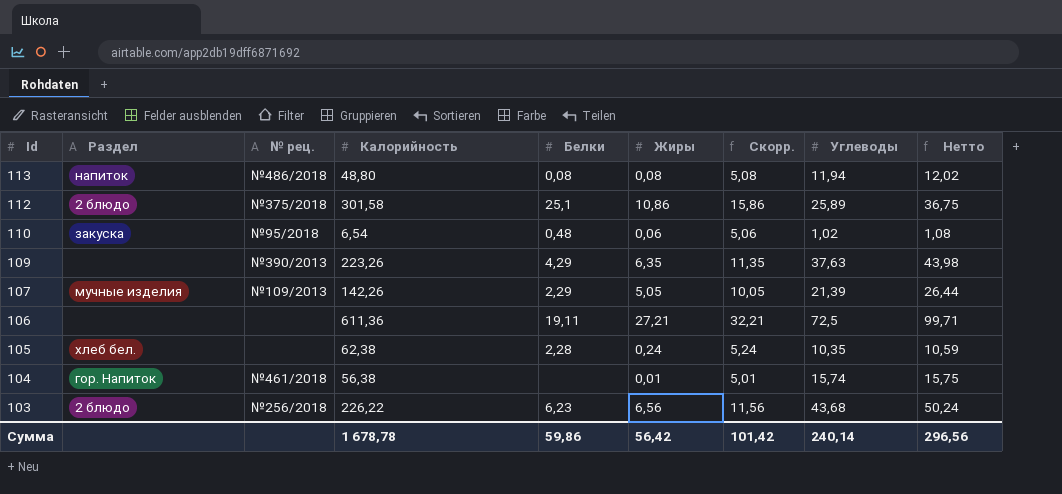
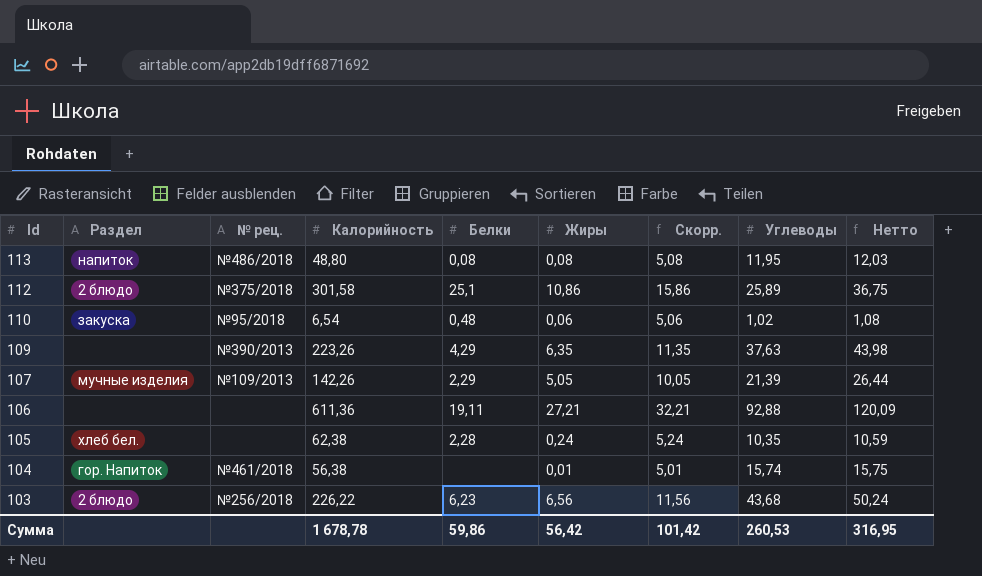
113 | Углеводы: 11,94 -> 11,95
113 | Нетто: 12,02 -> 12,03
106 | Углеводы: 72,5 -> 92,88
106 | Нетто: 99,71 -> 120,09
Сумма | Углеводы: 240,14 -> 260,53
Сумма | Нетто: 296,56 -> 316,95

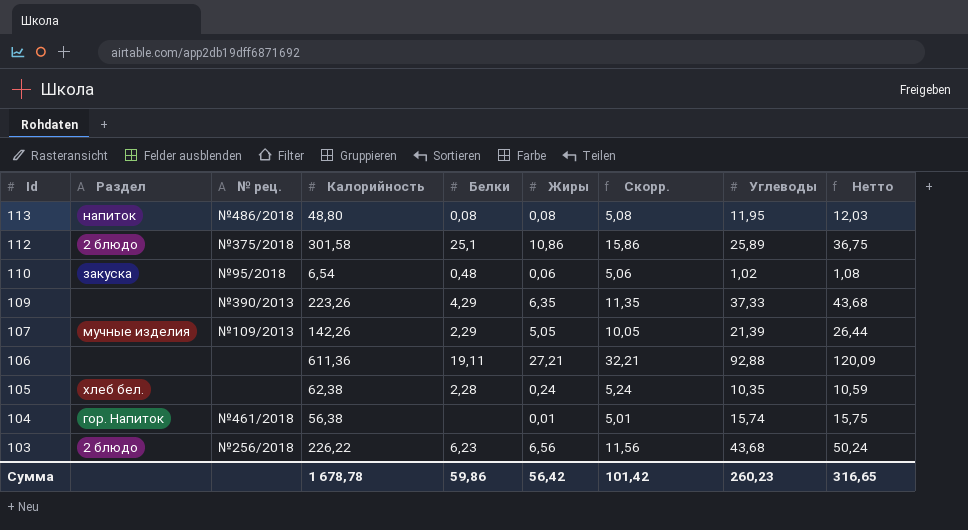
109 | Углеводы: 37,63 -> 37,33
109 | Нетто: 43,98 -> 43,68
Сумма | Углеводы: 260,53 -> 260,23
Сумма | Нетто: 316,95 -> 316,65

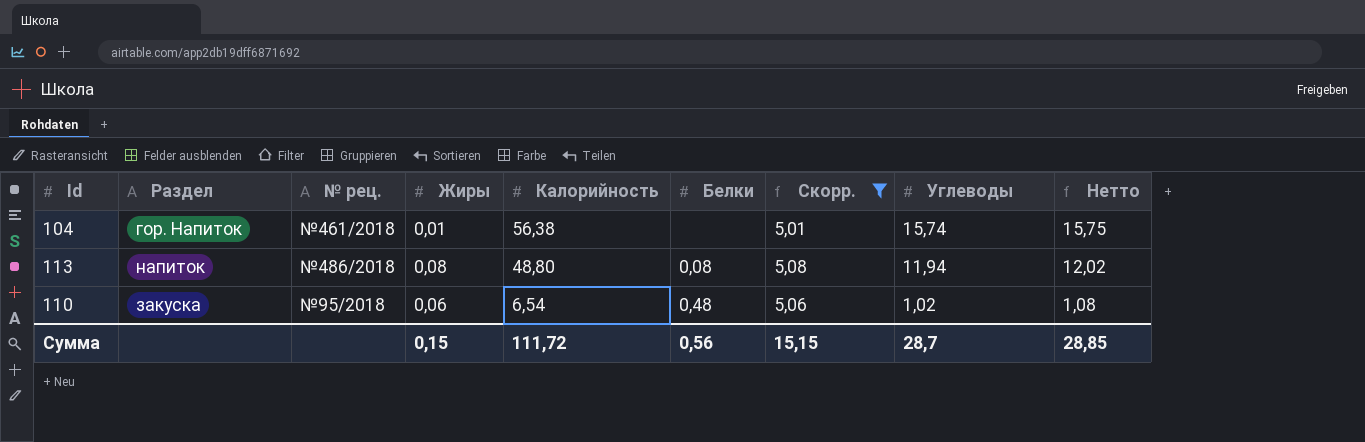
filter: none -> Скорр. <= 5,08
row order: Id descending -> Калорийность descending
column Жиры | position: 6 -> 4
113 | Углеводы: 11,95 -> 11,94
113 | Нетто: 12,03 -> 12,02
Сумма | Жиры: 56,42 -> 0,15
Сумма | Калорийность: 1 678,78 -> 111,72
Сумма | Белки: 59,86 -> 0,56
Сумма | Скорр.: 101,42 -> 15,15
Сумма | Углеводы: 260,23 -> 28,7
Сумма | Нетто: 316,65 -> 28,85

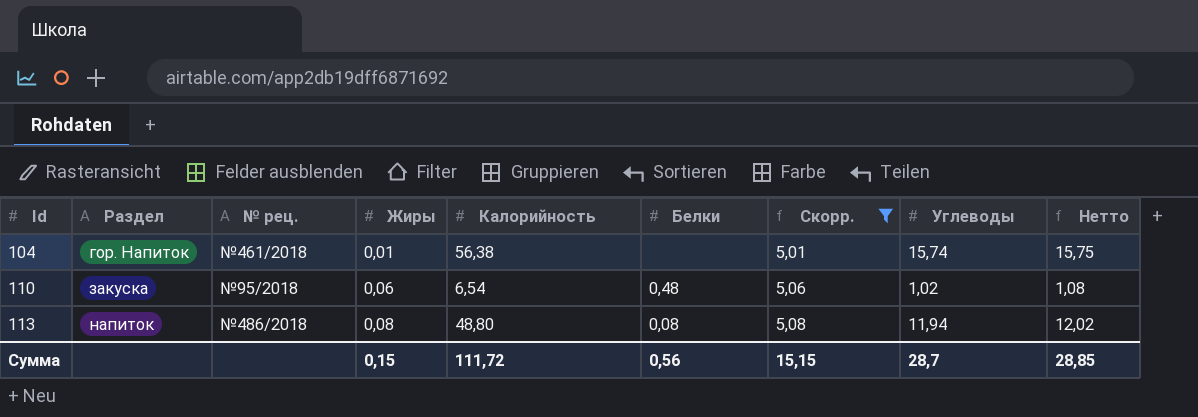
row order: Калорийность descending -> Id ascending

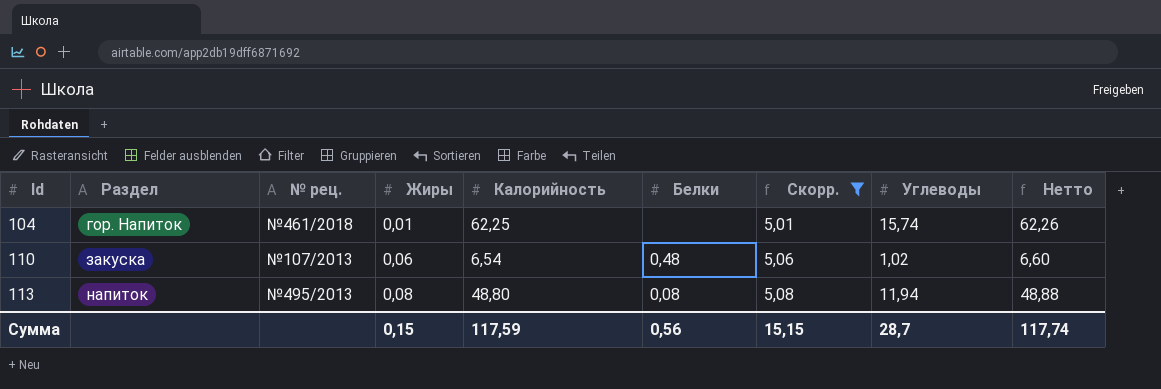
column Нетто | formula: [Жиры] + [Углеводы] -> [Жиры] + [Калорийность]
104 | Калорийность: 56,38 -> 62,25
110 | № рец.: №95/2018 -> №107/2013
113 | № рец.: №486/2018 -> №495/2013
Сумма | Калорийность: 111,72 -> 117,59
Сумма | Нетто: 28,85 -> 117,74

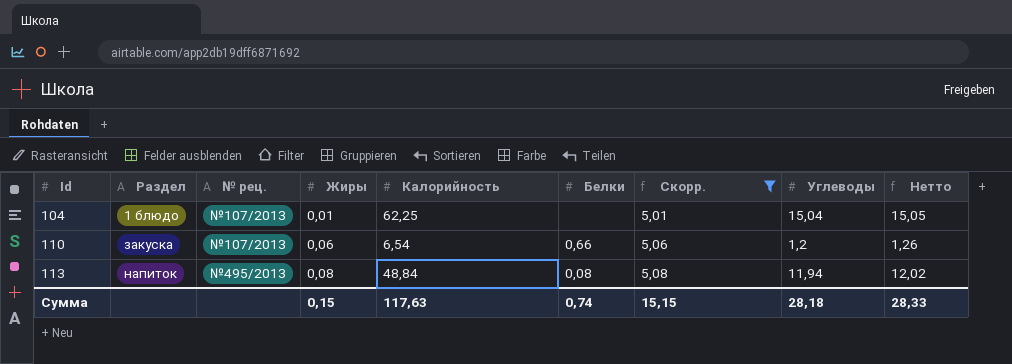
column Нетто | formula: [Жиры] + [Калорийность] -> [Жиры] + [Углеводы]
104 | Раздел: гор. Напиток -> 1 блюдо
104 | № рец.: №461/2018 -> №107/2013
104 | Углеводы: 15,74 -> 15,04
110 | Белки: 0,48 -> 0,66
110 | Углеводы: 1,02 -> 1,2
113 | Калорийность: 48,80 -> 48,84
Сумма | Калорийность: 117,59 -> 117,63
Сумма | Белки: 0,56 -> 0,74
Сумма | Углеводы: 28,7 -> 28,18
Сумма | Нетто: 117,74 -> 28,33

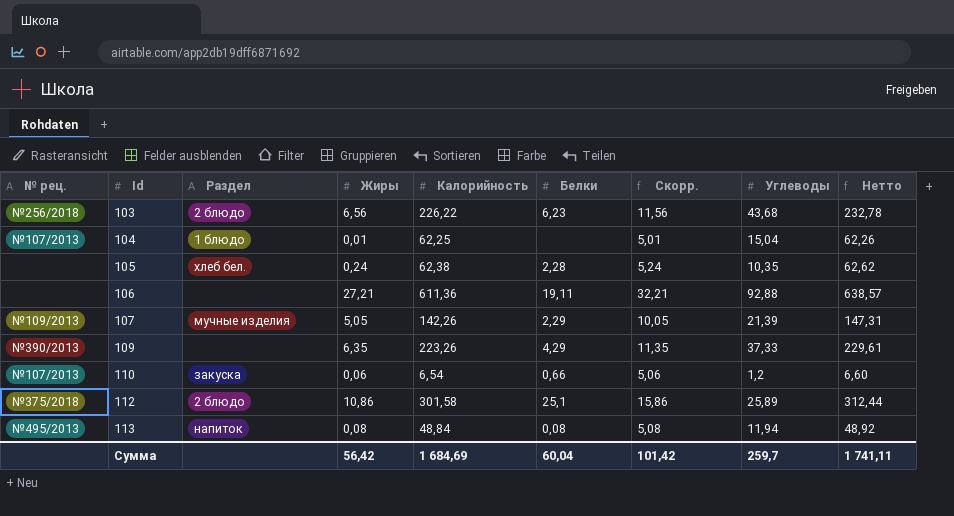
filter: Скорр. <= 5,08 -> none
column № рец. | position: 3 -> 1
column Нетто | formula: [Жиры] + [Углеводы] -> [Жиры] + [Калорийность]
Сумма | Жиры: 0,15 -> 56,42
Сумма | Калорийность: 117,63 -> 1 684,69
Сумма | Белки: 0,74 -> 60,04
Сумма | Скорр.: 15,15 -> 101,42
Сумма | Углеводы: 28,18 -> 259,7
Сумма | Нетто: 28,33 -> 1 741,11

